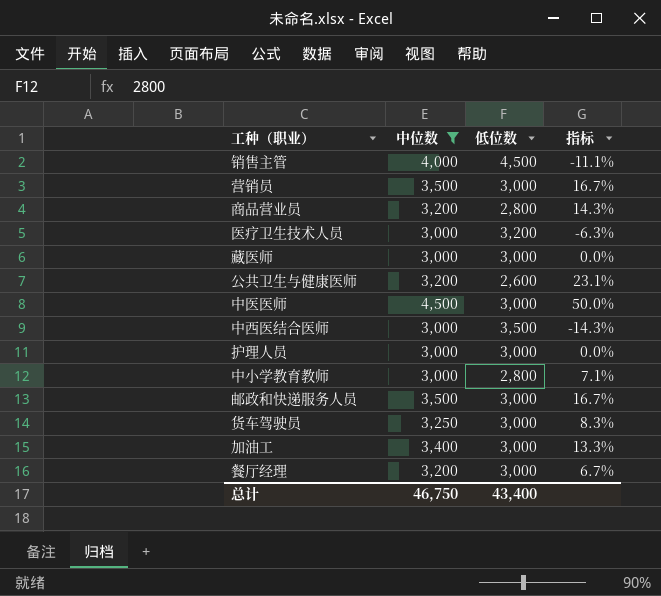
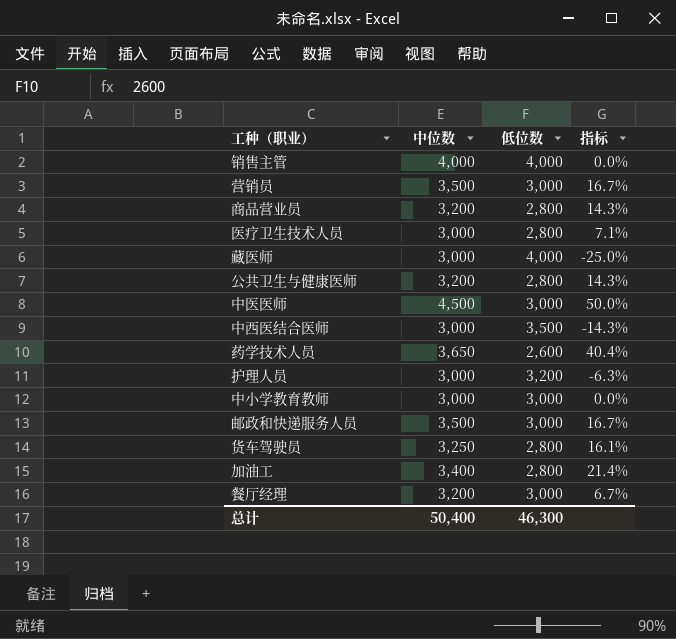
filter: 中位数 != 3,650 -> none
销售主管 | 低位数: 4,500 -> 4,000
销售主管 | 指标: -11.1% -> 0.0%
医疗卫生技术人员 | 低位数: 3,200 -> 2,800
医疗卫生技术人员 | 指标: -6.3% -> 7.1%
藏医师 | 低位数: 3,000 -> 4,000
藏医师 | 指标: 0.0% -> -25.0%
公共卫生与健康医师 | 低位数: 2,600 -> 2,800
公共卫生与健康医师 | 指标: 23.1% -> 14.3%
护理人员 | 低位数: 3,000 -> 3,200
护理人员 | 指标: 0.0% -> -6.3%
中小学教育教师 | 低位数: 2,800 -> 3,000
中小学教育教师 | 指标: 7.1% -> 0.0%
货车驾驶员 | 低位数: 3,000 -> 2,800
货车驾驶员 | 指标: 8.3% -> 16.1%
加油工 | 低位数: 3,000 -> 2,800
加油工 | 指标: 13.3% -> 21.4%
总计 | 中位数: 46,750 -> 50,400
总计 | 低位数: 43,400 -> 46,300

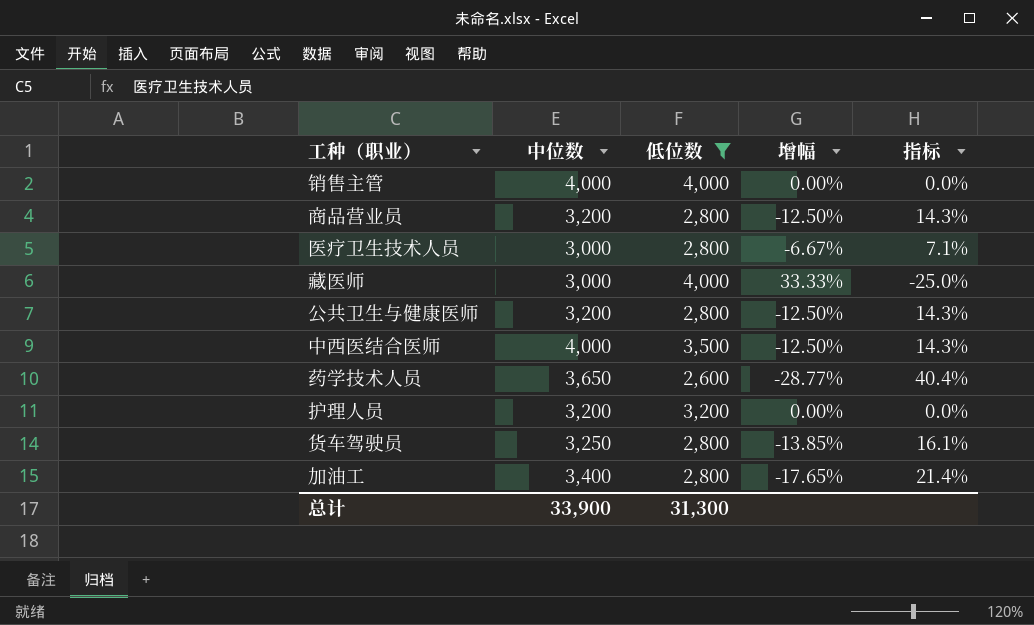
filter: none -> 低位数 != 3,000
column 增幅 | formula: none -> ([低位数] - [中位数]) / [中位数]
中西医结合医师 | 中位数: 3,000 -> 4,000
中西医结合医师 | 指标: -14.3% -> 14.3%
护理人员 | 中位数: 3,000 -> 3,200
护理人员 | 指标: -6.3% -> 0.0%
总计 | 中位数: 50,400 -> 33,900
总计 | 低位数: 46,300 -> 31,300

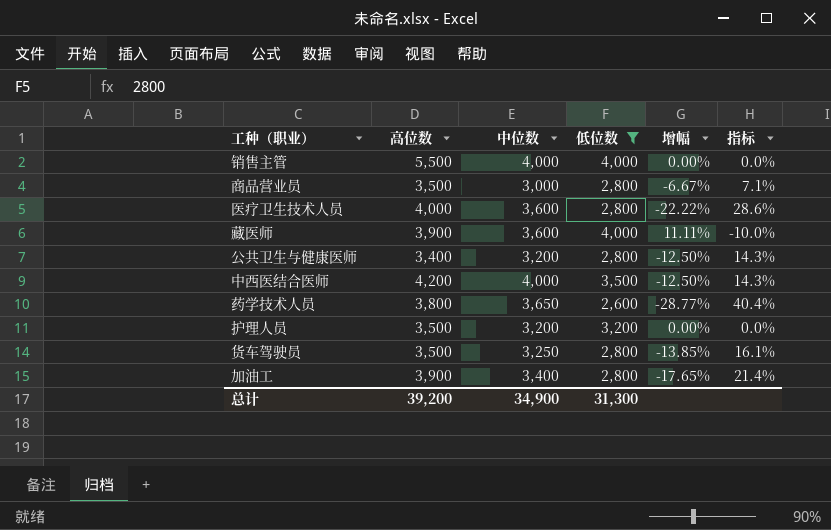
column 高位数 | position: none -> 2
商品营业员 | 中位数: 3,200 -> 3,000
商品营业员 | 增幅: -12.50% -> -6.67%
商品营业员 | 指标: 14.3% -> 7.1%
医疗卫生技术人员 | 中位数: 3,000 -> 3,600
医疗卫生技术人员 | 增幅: -6.67% -> -22.22%
医疗卫生技术人员 | 指标: 7.1% -> 28.6%
藏医师 | 中位数: 3,000 -> 3,600
藏医师 | 增幅: 33.33% -> 11.11%
藏医师 | 指标: -25.0% -> -10.0%
总计 | 中位数: 33,900 -> 34,900

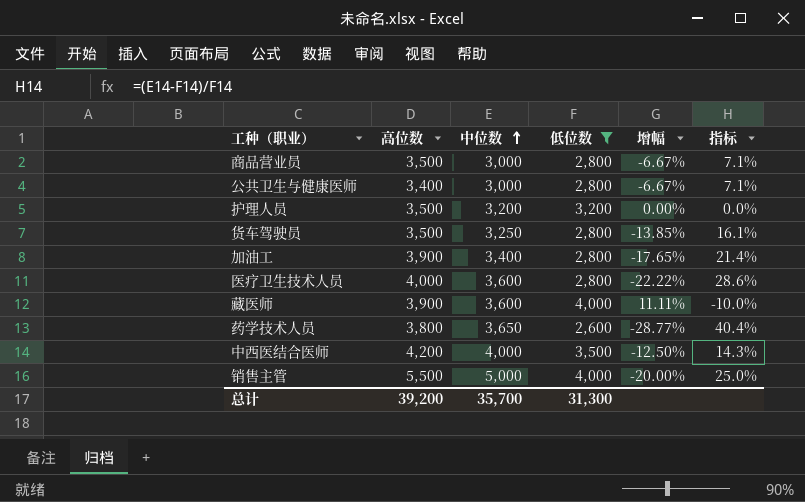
row order: none -> 中位数 ascending
公共卫生与健康医师 | 中位数: 3,200 -> 3,000
公共卫生与健康医师 | 增幅: -12.50% -> -6.67%
公共卫生与健康医师 | 指标: 14.3% -> 7.1%
销售主管 | 中位数: 4,000 -> 5,000
销售主管 | 增幅: 0.00% -> -20.00%
销售主管 | 指标: 0.0% -> 25.0%
总计 | 中位数: 34,900 -> 35,700

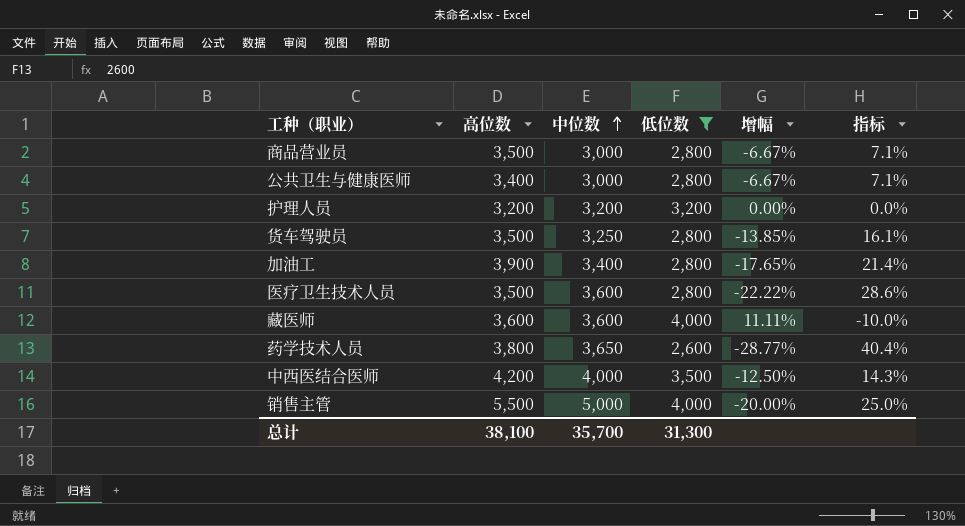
护理人员 | 高位数: 3,500 -> 3,200
医疗卫生技术人员 | 高位数: 4,000 -> 3,500
藏医师 | 高位数: 3,900 -> 3,600
总计 | 高位数: 39,200 -> 38,100

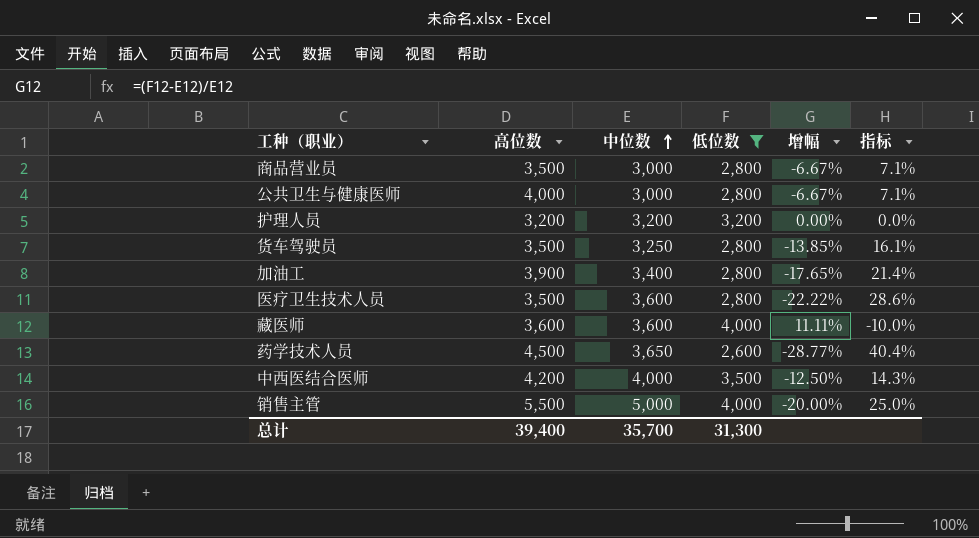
公共卫生与健康医师 | 高位数: 3,400 -> 4,000
药学技术人员 | 高位数: 3,800 -> 4,500
总计 | 高位数: 38,100 -> 39,400

